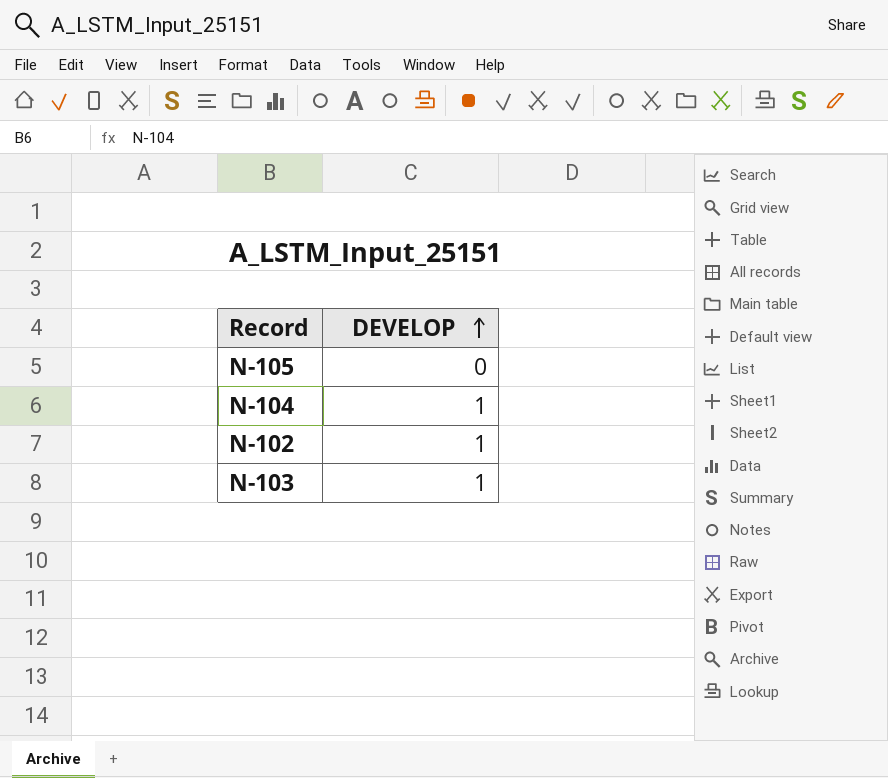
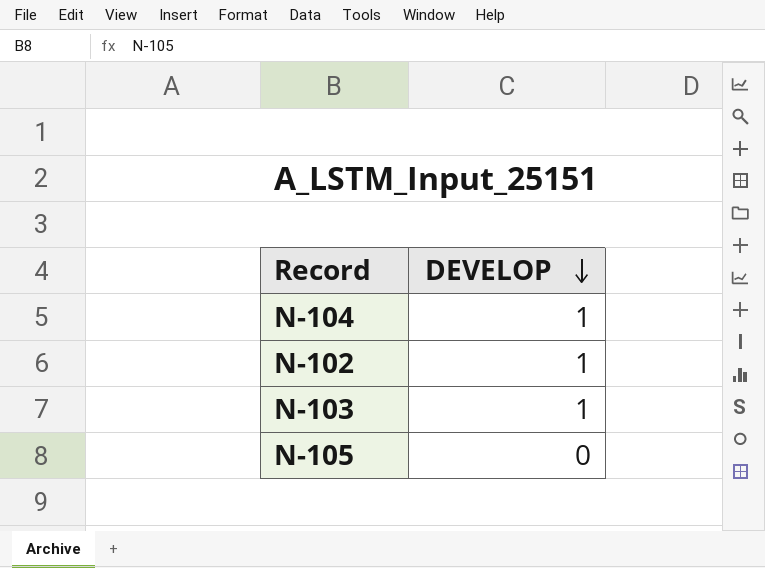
row order: DEVELOP ascending -> DEVELOP descending

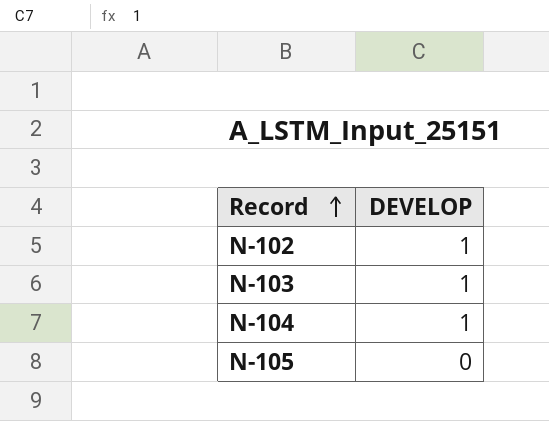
row order: DEVELOP descending -> Record ascending

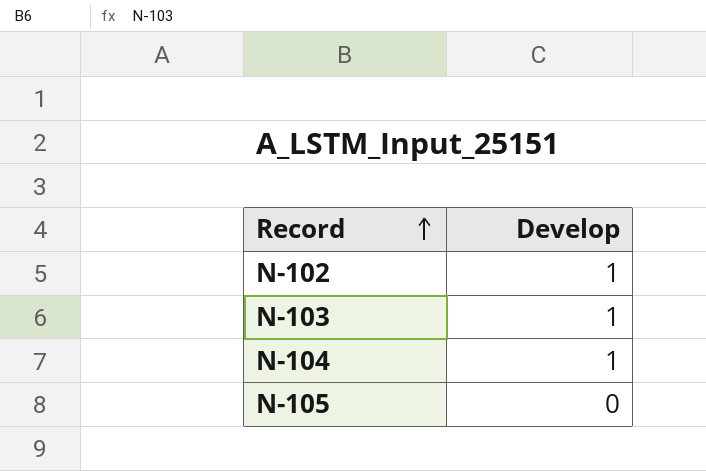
column name: DEVELOP -> Develop

